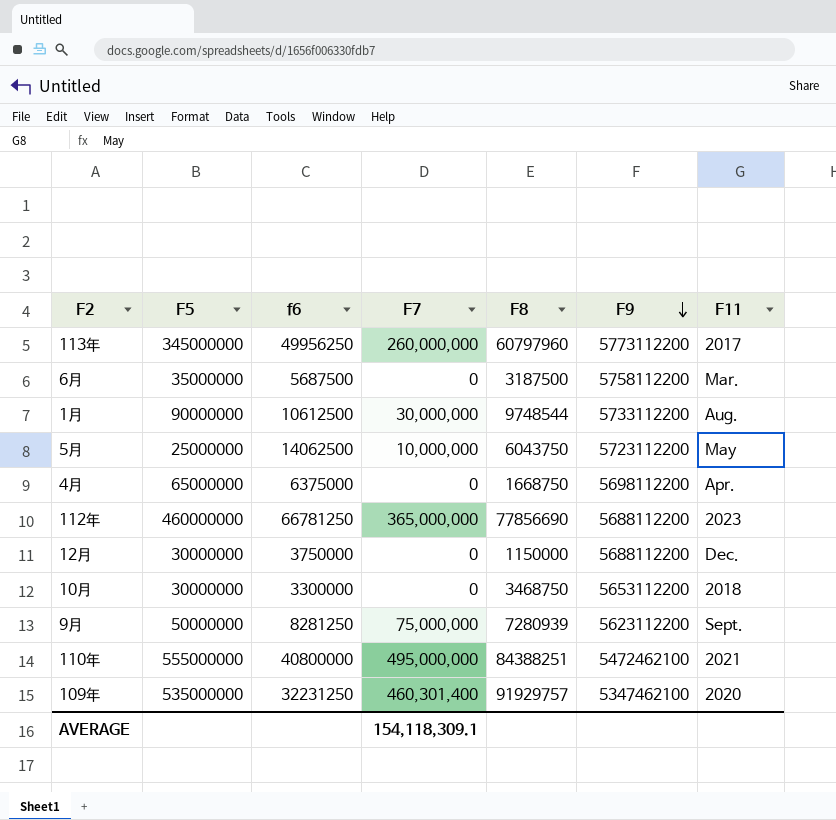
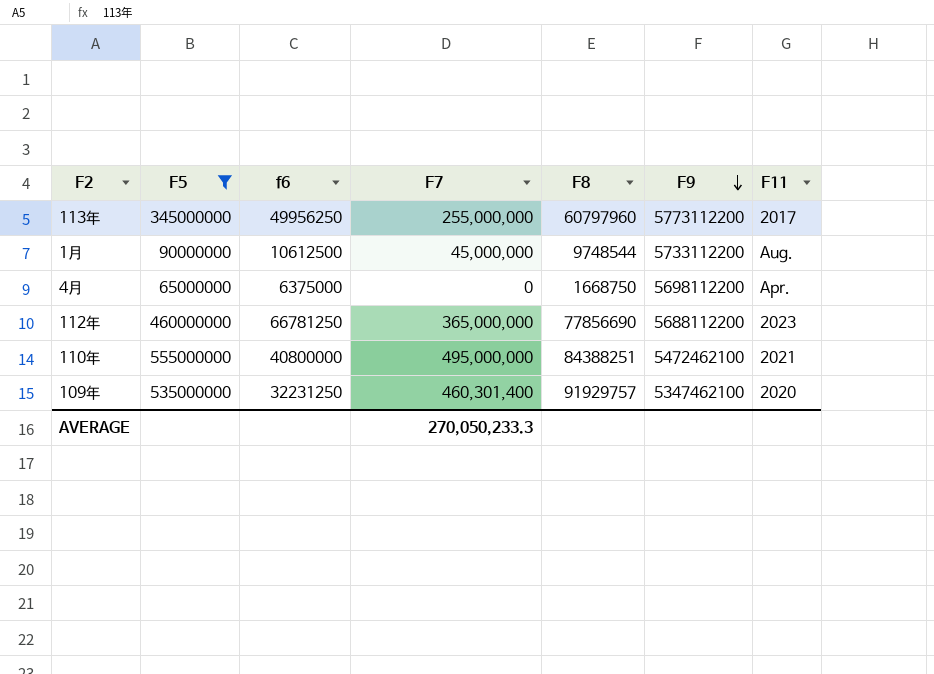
filter: none -> F5 >= 65000000
113年 | F7: 260,000,000 -> 255,000,000
1月 | F7: 30,000,000 -> 45,000,000
AVERAGE | F7: 154,118,309.1 -> 270,050,233.3

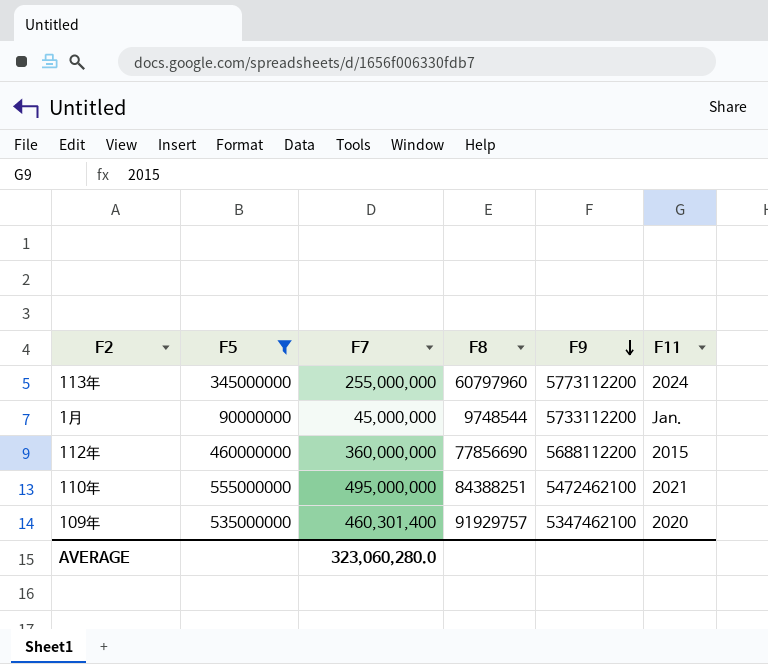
column f6 | position: 3 -> none
row 4月: 65000000 | 6375000 | 0 | 1668750 | 5698112200 | Apr. -> none
113年 | F11: 2017 -> 2024
1月 | F11: Aug. -> Jan.
112年 | F7: 365,000,000 -> 360,000,000
112年 | F11: 2023 -> 2015
AVERAGE | F7: 270,050,233.3 -> 323,060,280.0

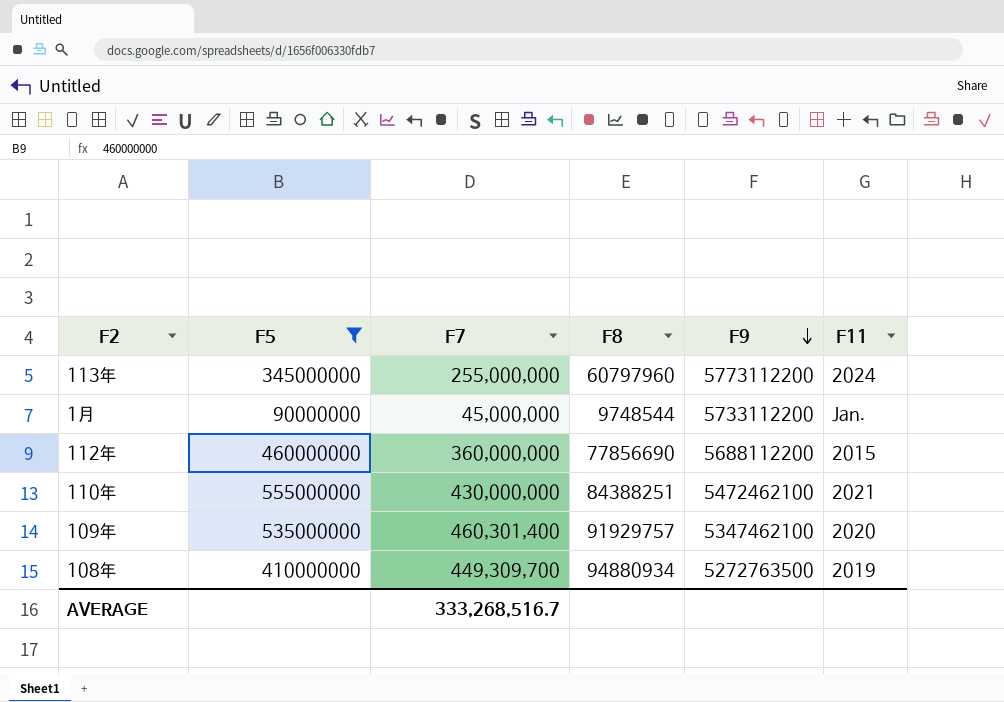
110年 | F7: 495,000,000 -> 430,000,000
row 108年: none -> 410000000 | 449,309,700 | 94880934 | 5272763500 | 2019
AVERAGE | F7: 323,060,280.0 -> 333,268,516.7

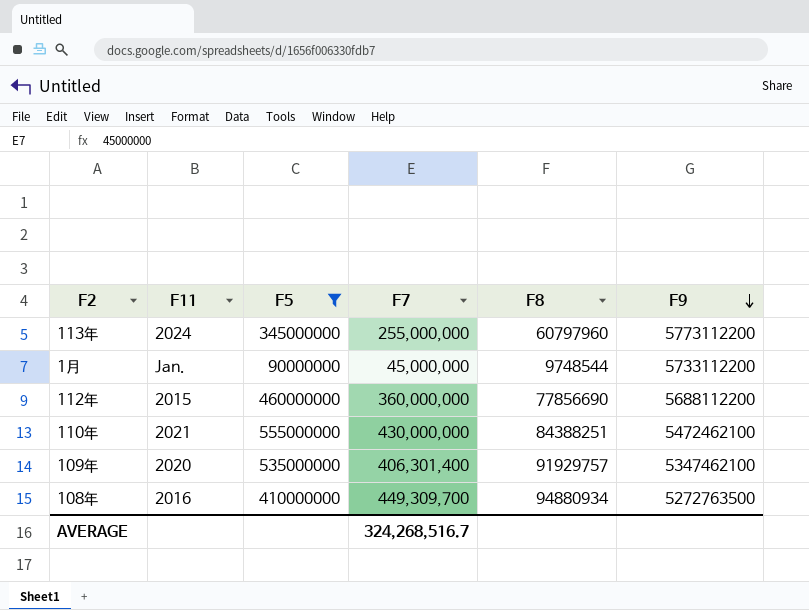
column F11 | position: 6 -> 2
109年 | F7: 460,301,400 -> 406,301,400
108年 | F11: 2019 -> 2016
AVERAGE | F7: 333,268,516.7 -> 324,268,516.7

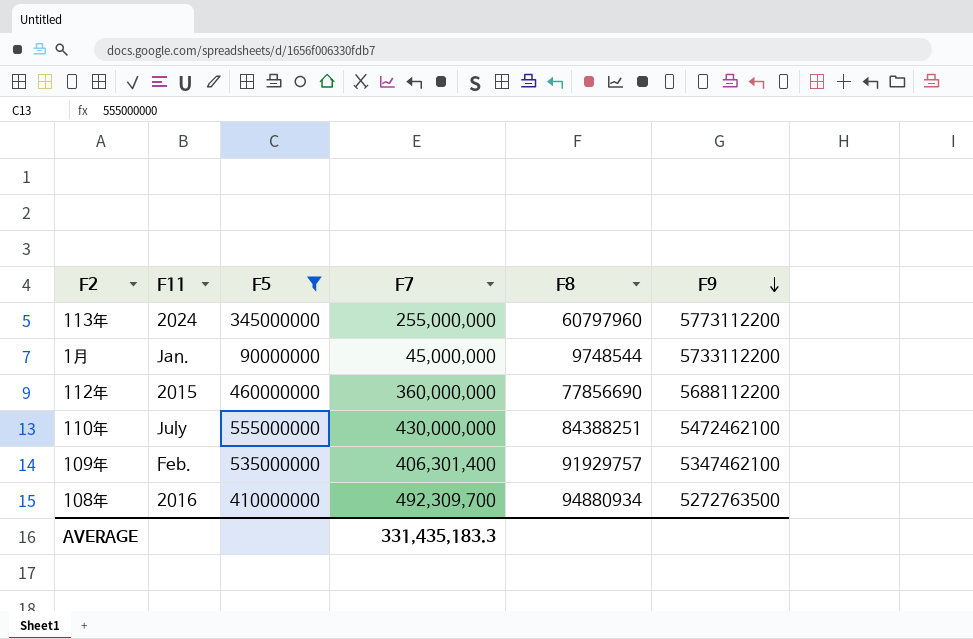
110年 | F11: 2021 -> July
109年 | F11: 2020 -> Feb.
108年 | F7: 449,309,700 -> 492,309,700
AVERAGE | F7: 324,268,516.7 -> 331,435,183.3

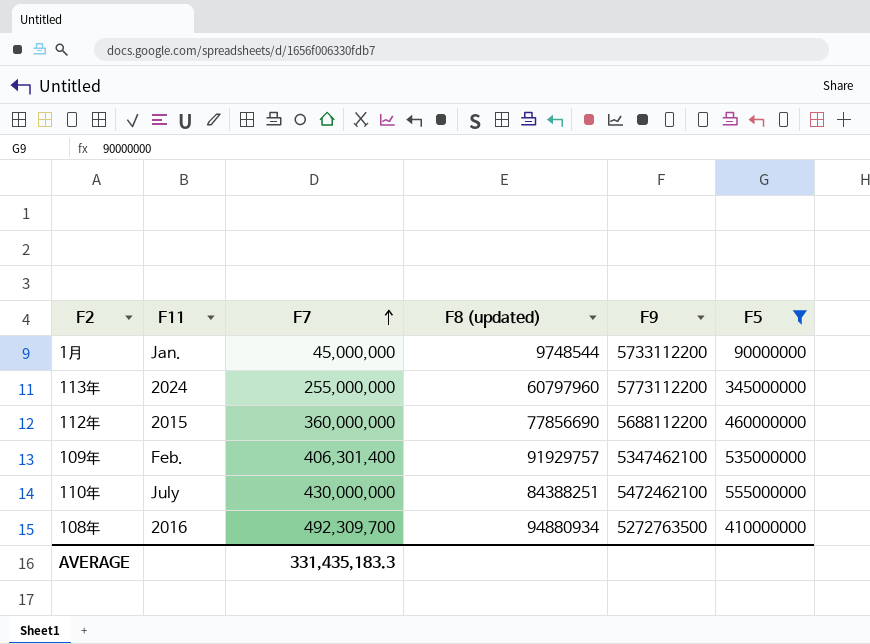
row order: F9 descending -> F7 ascending
column name: F8 -> F8 (updated)
column F5 | position: 3 -> 6

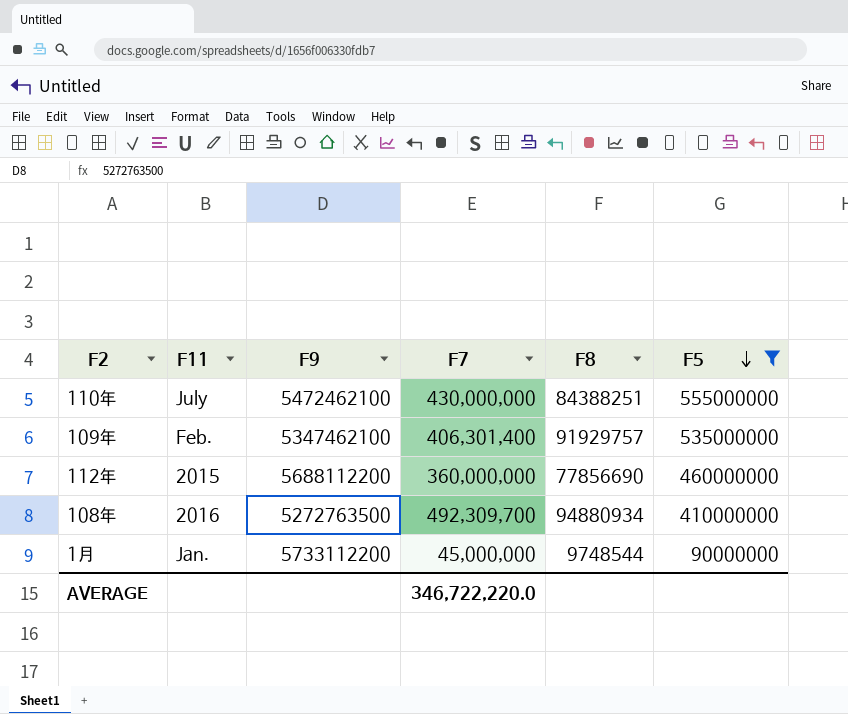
row order: F7 ascending -> F5 descending
column F9 | position: 5 -> 3
column name: F8 (updated) -> F8
row 113年: 2024 | 255,000,000 | 60797960 | 5773112200 | 345000000 -> none
AVERAGE | F7: 331,435,183.3 -> 346,722,220.0

